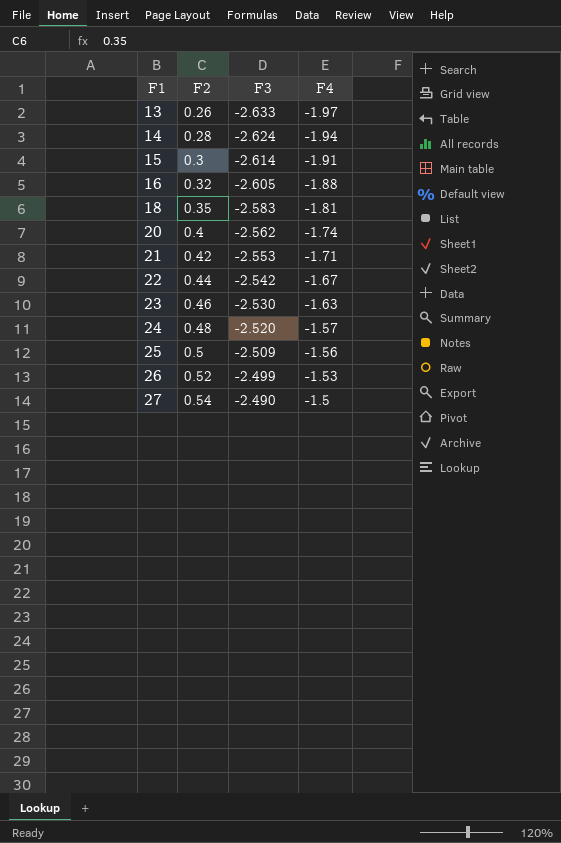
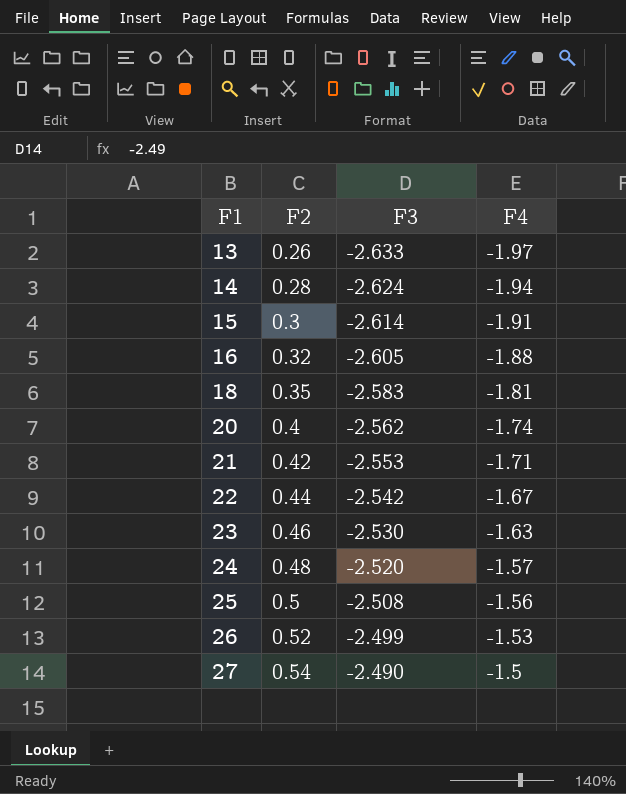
25 | F3: -2.509 -> -2.508

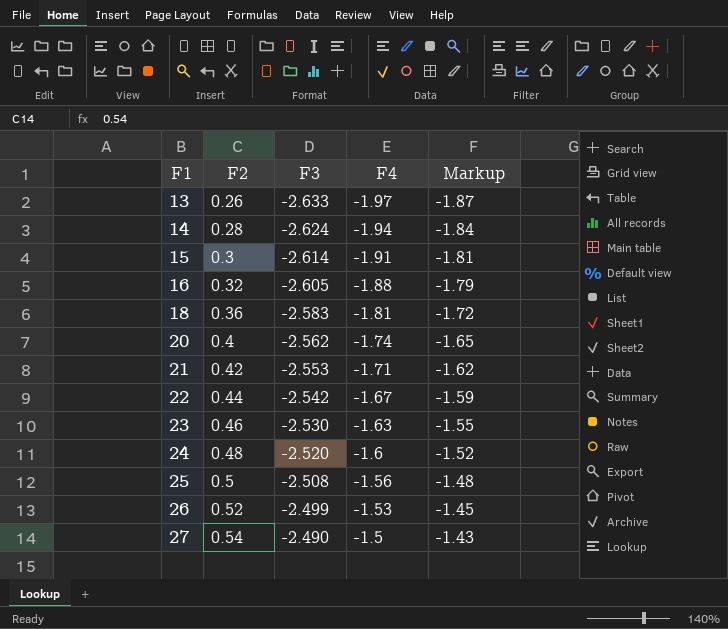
column Markup | formula: none -> [F4] * 0.95
18 | F2: 0.35 -> 0.36
24 | F4: -1.57 -> -1.6

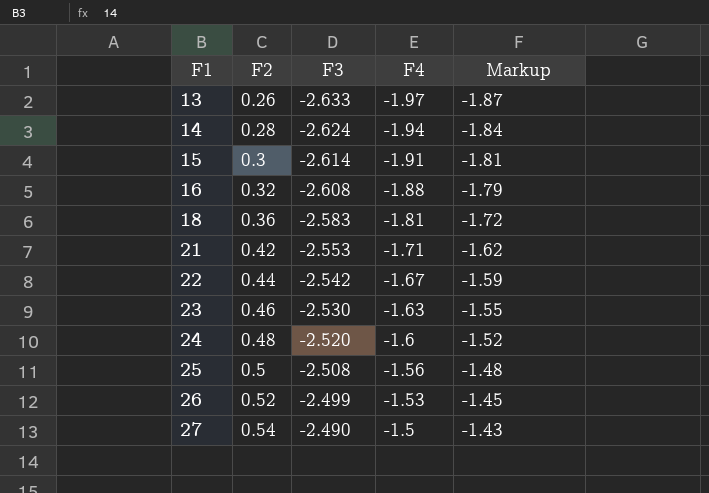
row 20: 0.4 | -2.562 | -1.74 | -1.65 -> none
16 | F3: -2.605 -> -2.608

